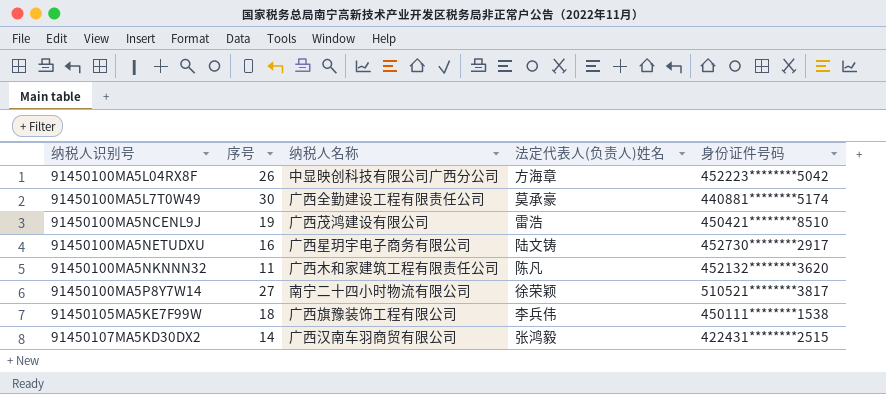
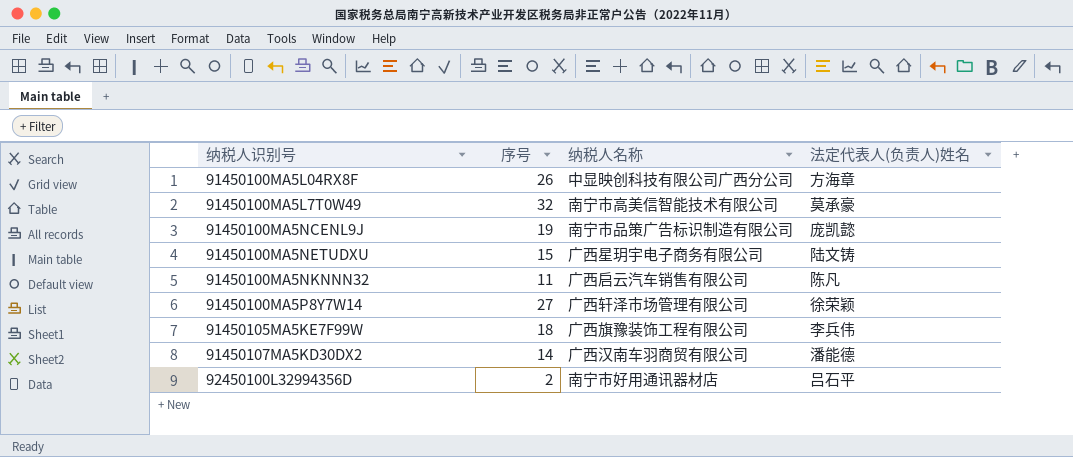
column 身份证件号码 | position: 5 -> none
91450100MA5L7T0W49 | 序号: 30 -> 32
91450100MA5L7T0W49 | 纳税人名称: 广西全勤建设工程有限责任公司 -> 南宁市高美信智能技术有限公司
91450100MA5NCENL9J | 纳税人名称: 广西茂鸿建设有限公司 -> 南宁市品策广告标识制造有限公司
91450100MA5NCENL9J | 法定代表人(负责人)姓名: 雷浩 -> 庞凯懿
91450100MA5NETUDXU | 序号: 16 -> 15
91450100MA5NKNNN32 | 纳税人名称: 广西木和家建筑工程有限责任公司 -> 广西启云汽车销售有限公司
91450100MA5P8Y7W14 | 纳税人名称: 南宁二十四小时物流有限公司 -> 广西轩泽市场管理有限公司
91450107MA5KD30DX2 | 法定代表人(负责人)姓名: 张鸿毅 -> 潘能德
row 92450100L32994356D: none -> 2 | 南宁市好用通讯器材店 | 吕石平

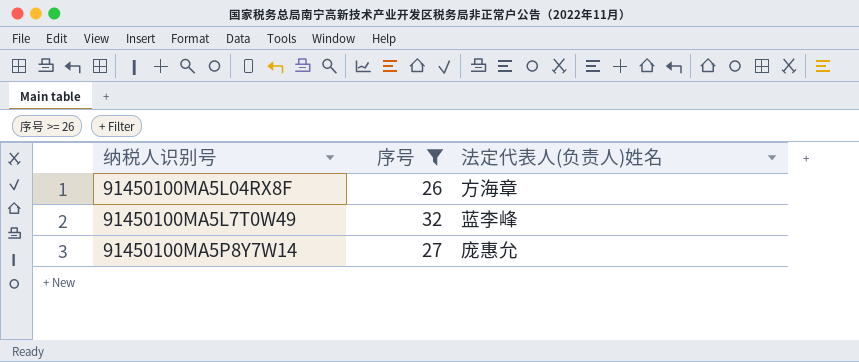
filter: none -> 序号 >= 26
column 纳税人名称 | position: 3 -> none
91450100MA5L7T0W49 | 法定代表人(负责人)姓名: 莫承豪 -> 蓝李峰
91450100MA5P8Y7W14 | 法定代表人(负责人)姓名: 徐荣颖 -> 庞惠允

